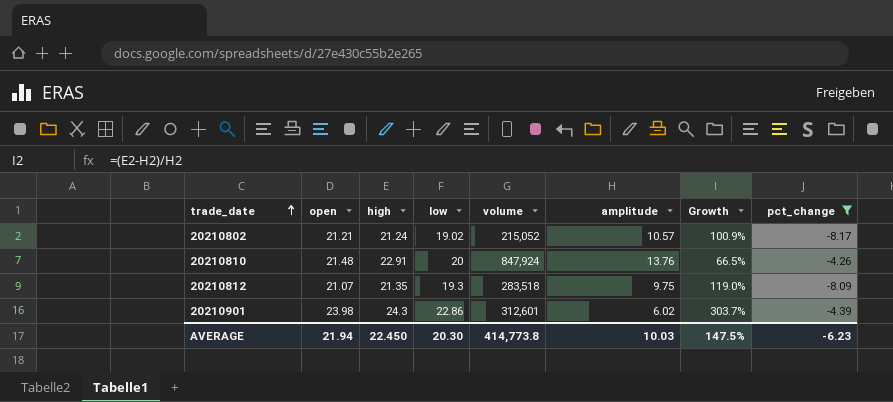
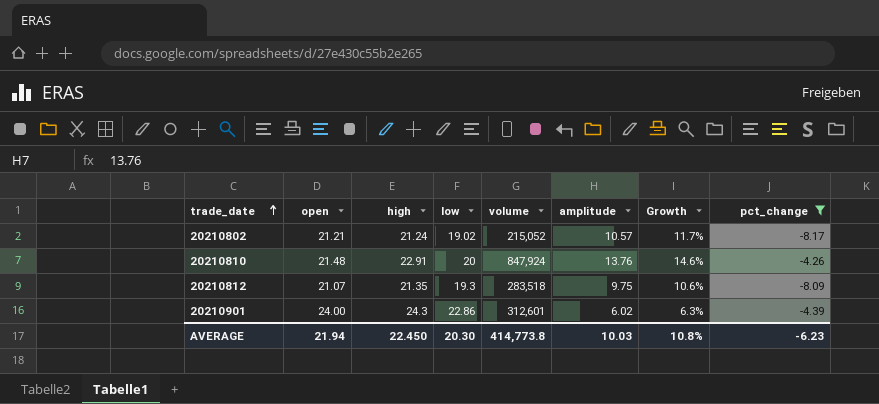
column Growth | formula: ([high] - [amplitude]) / [amplitude] -> ([high] - [low]) / [low]
20210901 | open: 23.98 -> 24.00
AVERAGE | Growth: 147.5% -> 10.8%

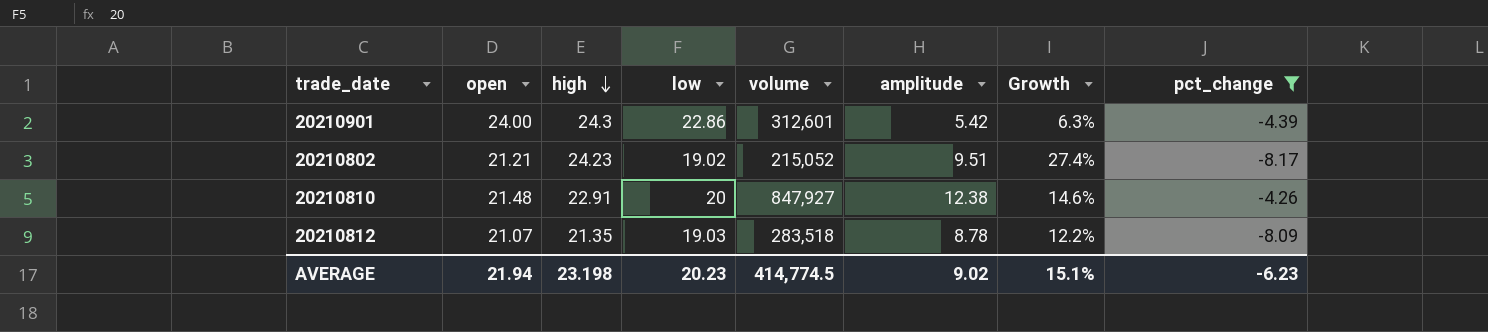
row order: trade_date ascending -> high descending
20210901 | amplitude: 6.02 -> 5.42
20210802 | high: 21.24 -> 24.23
20210802 | amplitude: 10.57 -> 9.51
20210802 | Growth: 11.7% -> 27.4%
20210810 | volume: 847,924 -> 847,927
20210810 | amplitude: 13.76 -> 12.38
20210812 | low: 19.3 -> 19.03
20210812 | amplitude: 9.75 -> 8.78
20210812 | Growth: 10.6% -> 12.2%
AVERAGE | high: 22.450 -> 23.198
AVERAGE | low: 20.30 -> 20.23
AVERAGE | volume: 414,773.8 -> 414,774.5
AVERAGE | amplitude: 10.03 -> 9.02
AVERAGE | Growth: 10.8% -> 15.1%

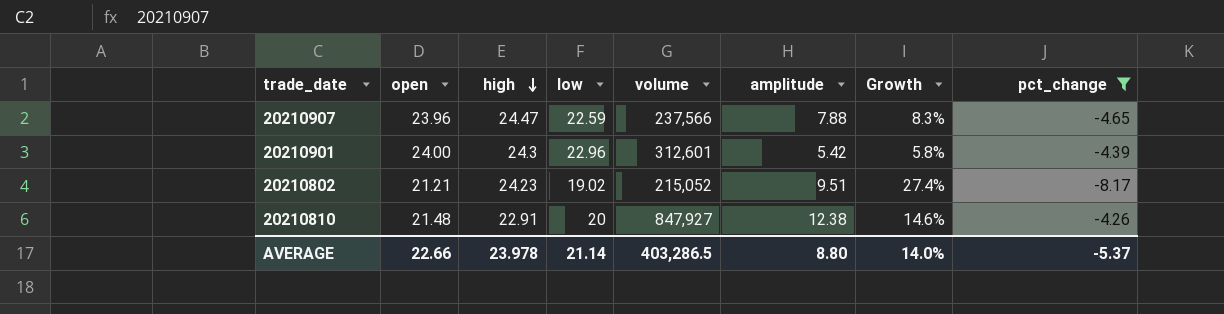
row 20210812: 21.07 | 21.35 | 19.03 | 283,518 | 8.78 | 12.2% | -8.09 -> none
row 20210907: none -> 23.96 | 24.47 | 22.59 | 237,566 | 7.88 | 8.3% | -4.65
20210901 | low: 22.86 -> 22.96
20210901 | Growth: 6.3% -> 5.8%
AVERAGE | open: 21.94 -> 22.66
AVERAGE | high: 23.198 -> 23.978
AVERAGE | low: 20.23 -> 21.14
AVERAGE | volume: 414,774.5 -> 403,286.5
AVERAGE | amplitude: 9.02 -> 8.80
AVERAGE | Growth: 15.1% -> 14.0%
AVERAGE | pct_change: -6.23 -> -5.37

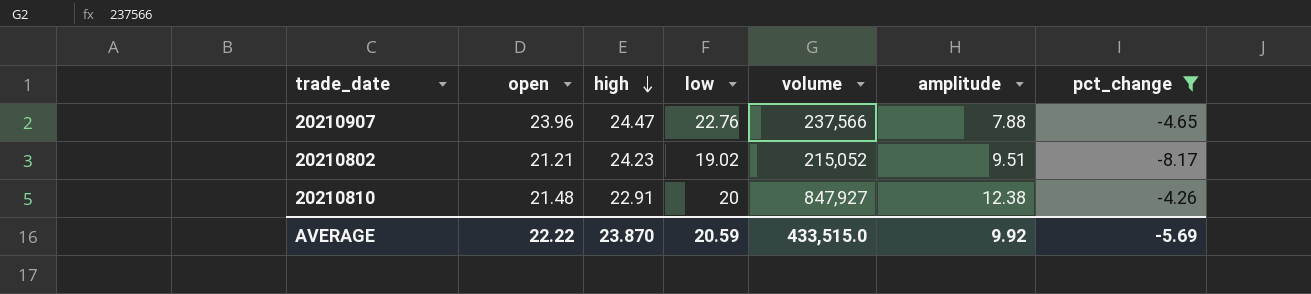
column Growth | formula: ([high] - [low]) / [low] -> none
row 20210901: 24.00 | 24.3 | 22.96 | 312,601 | 5.42 | 5.8% | -4.39 -> none
20210907 | low: 22.59 -> 22.76
AVERAGE | open: 22.66 -> 22.22
AVERAGE | high: 23.978 -> 23.870
AVERAGE | low: 21.14 -> 20.59
AVERAGE | volume: 403,286.5 -> 433,515.0
AVERAGE | amplitude: 8.80 -> 9.92
AVERAGE | pct_change: -5.37 -> -5.69

